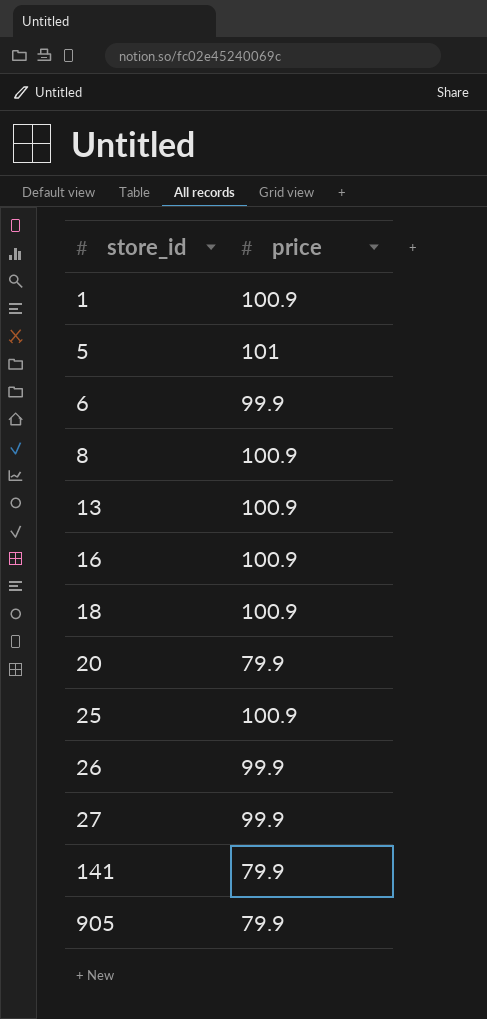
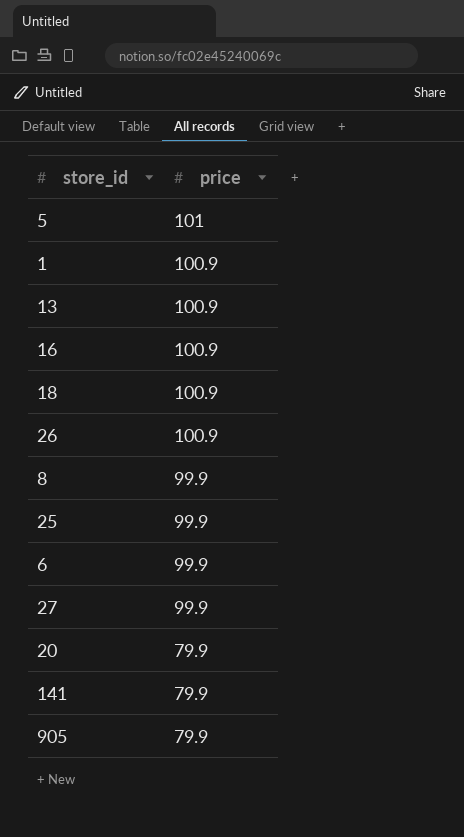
row order: store_id ascending -> price descending
26 | price: 99.9 -> 100.9
8 | price: 100.9 -> 99.9
25 | price: 100.9 -> 99.9

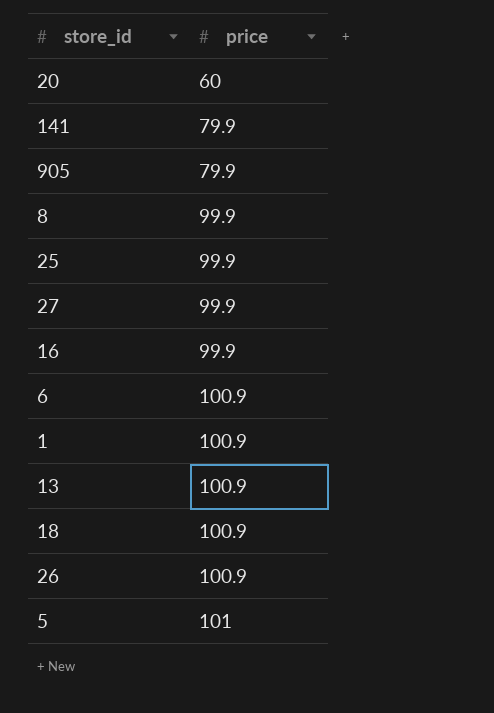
row order: price descending -> price ascending
20 | price: 79.9 -> 60
16 | price: 100.9 -> 99.9
6 | price: 99.9 -> 100.9

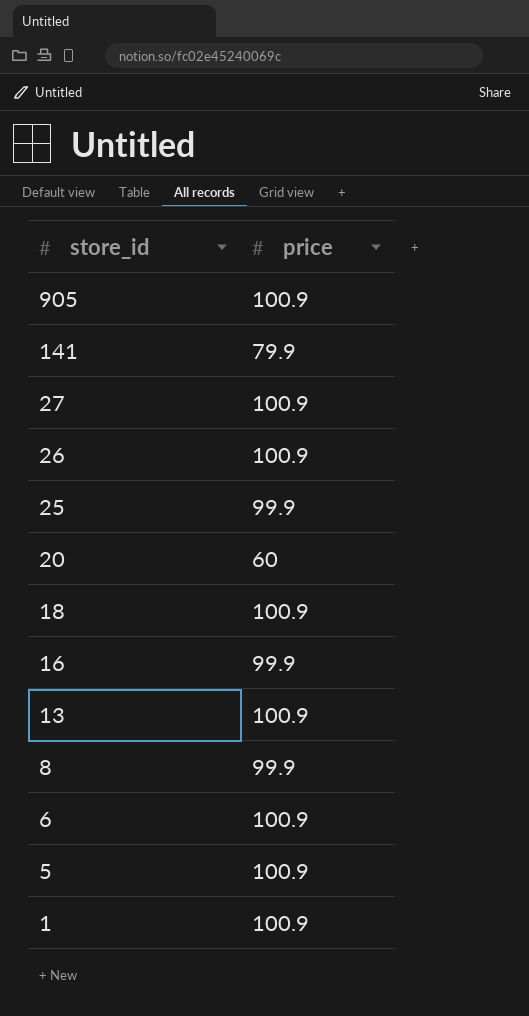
row order: price ascending -> store_id descending
905 | price: 79.9 -> 100.9
27 | price: 99.9 -> 100.9
5 | price: 101 -> 100.9

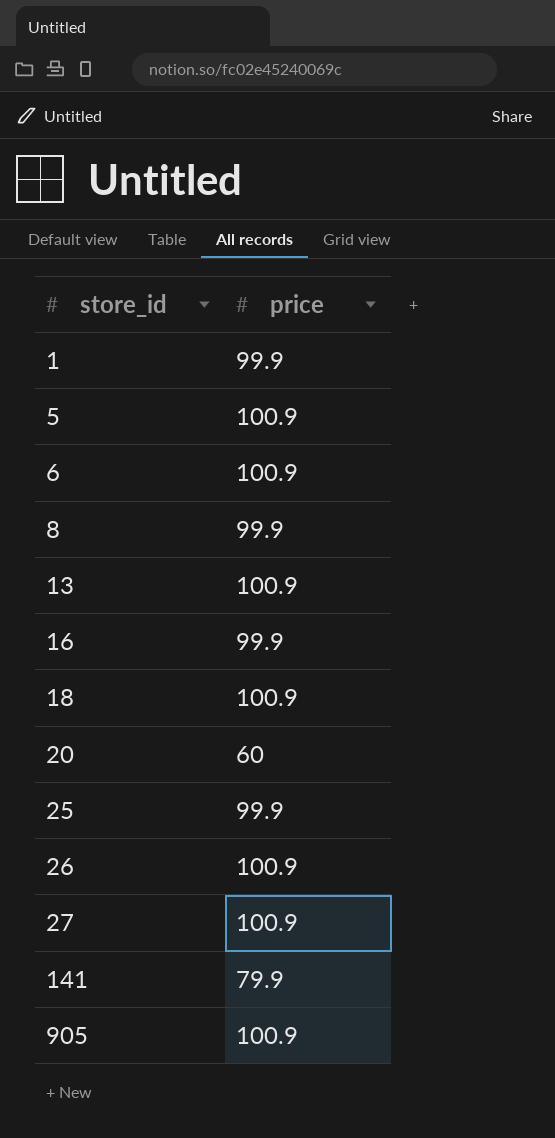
row order: store_id descending -> store_id ascending
1 | price: 100.9 -> 99.9

